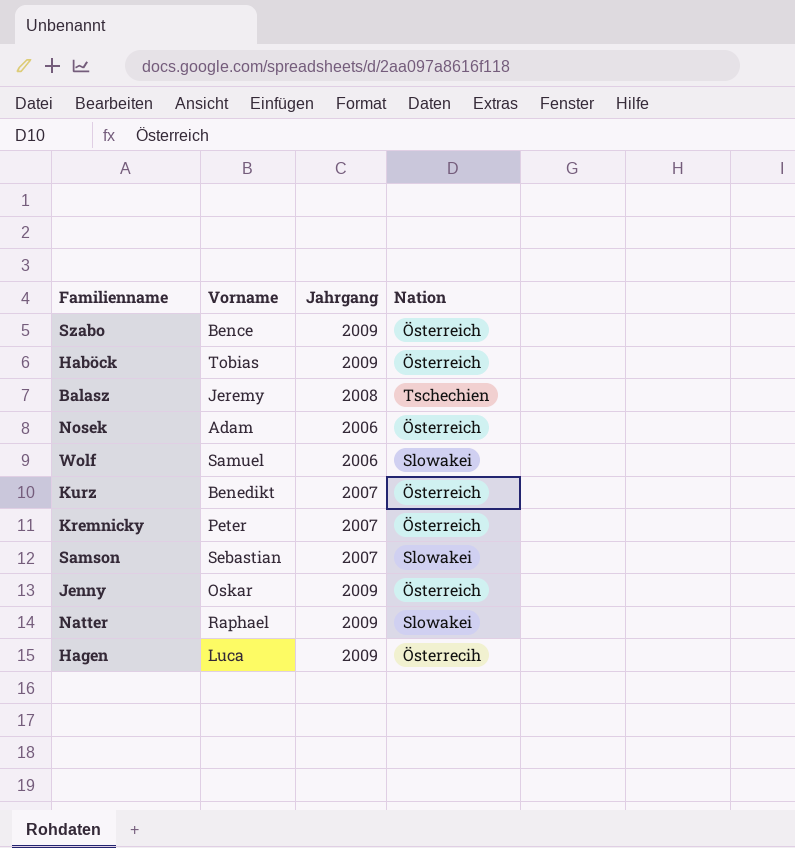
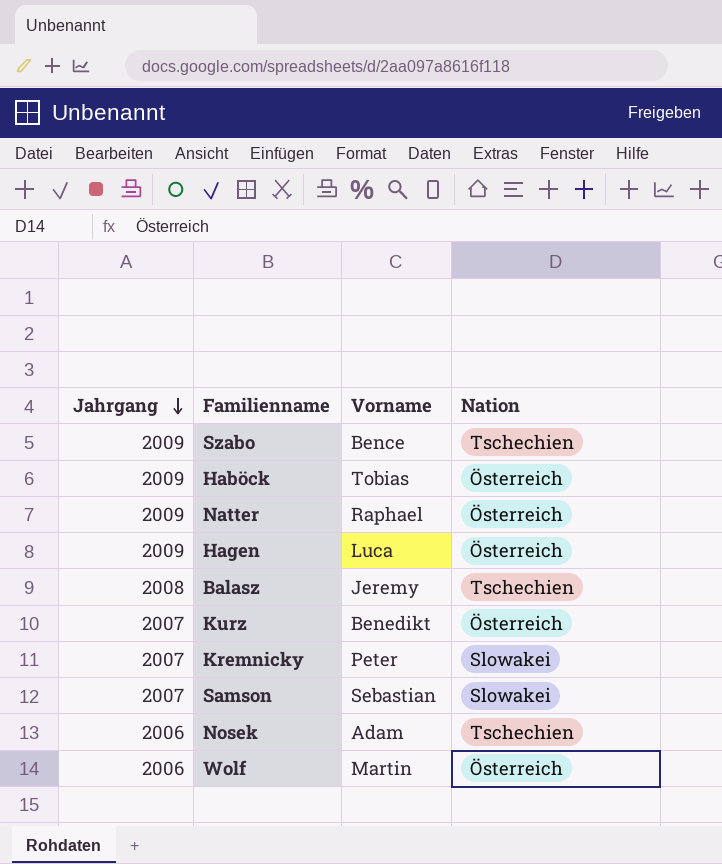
row order: none -> Jahrgang descending
column Jahrgang | position: 3 -> 1
row Jenny: Oskar | 2009 | Österreich -> none
Szabo | Nation: Österreich -> Tschechien
Natter | Nation: Slowakei -> Österreich
Hagen | Nation: Österrecih -> Österreich
Kremnicky | Nation: Österreich -> Slowakei
Nosek | Nation: Österreich -> Tschechien
Wolf | Vorname: Samuel -> Martin
Wolf | Nation: Slowakei -> Österreich

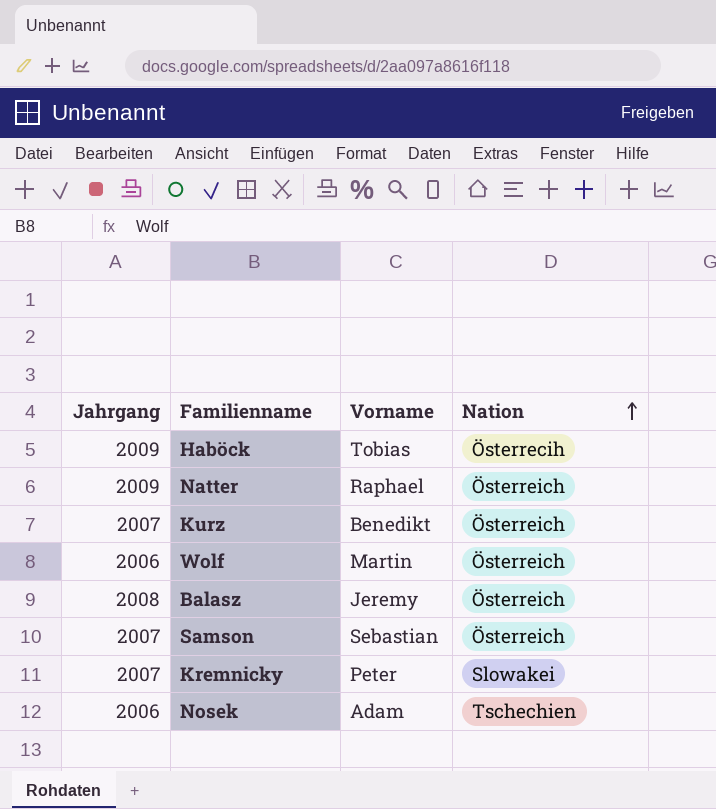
row order: Jahrgang descending -> Nation ascending
row Szabo: 2009 | Bence | Tschechien -> none
row Hagen: 2009 | Luca | Österreich -> none
Haböck | Nation: Österreich -> Österrecih
Balasz | Nation: Tschechien -> Österreich
Samson | Nation: Slowakei -> Österreich

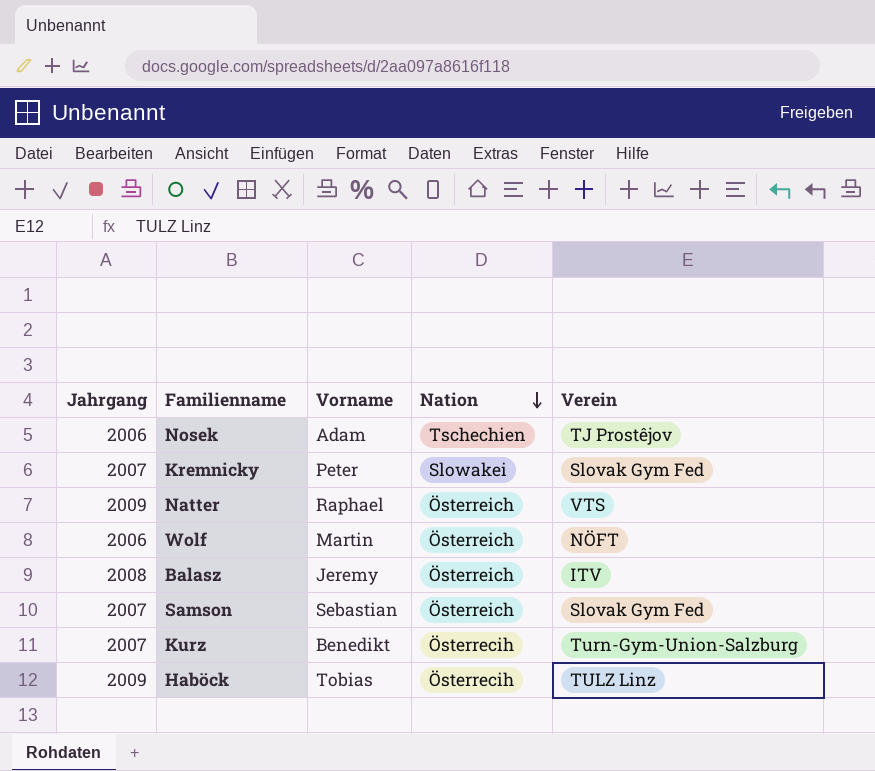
row order: Nation ascending -> Nation descending
column Verein | position: none -> 5
Kurz | Nation: Österreich -> Österrecih

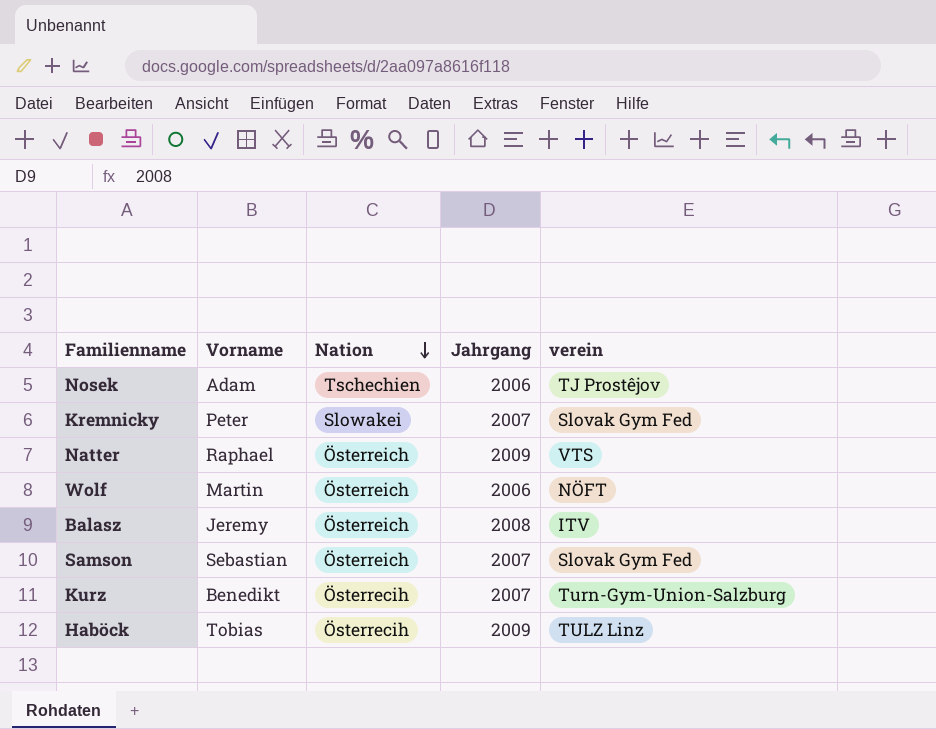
column Jahrgang | position: 1 -> 4
column name: Verein -> verein

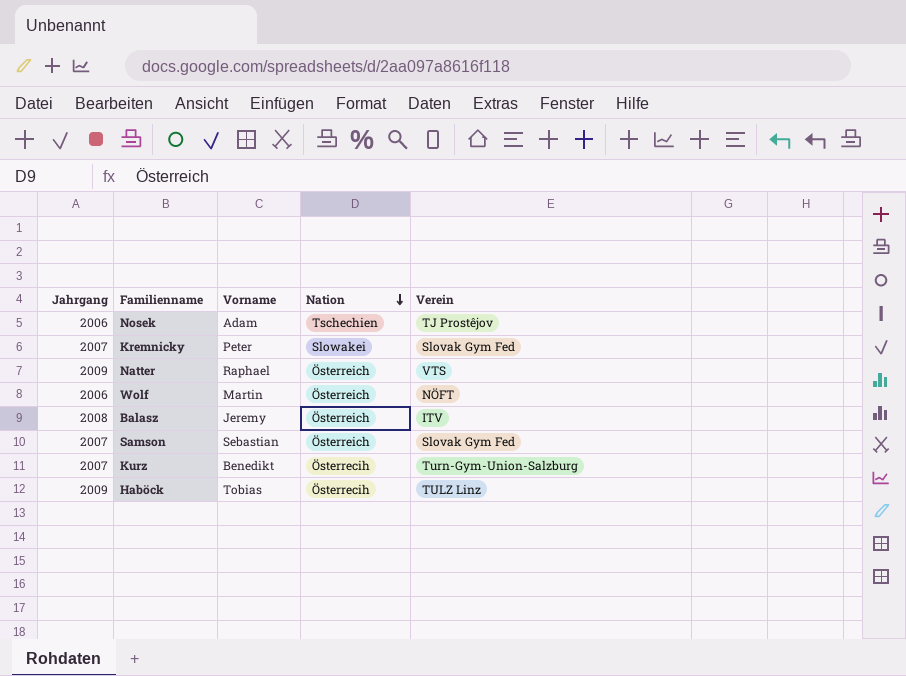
column Jahrgang | position: 4 -> 1
column name: verein -> Verein

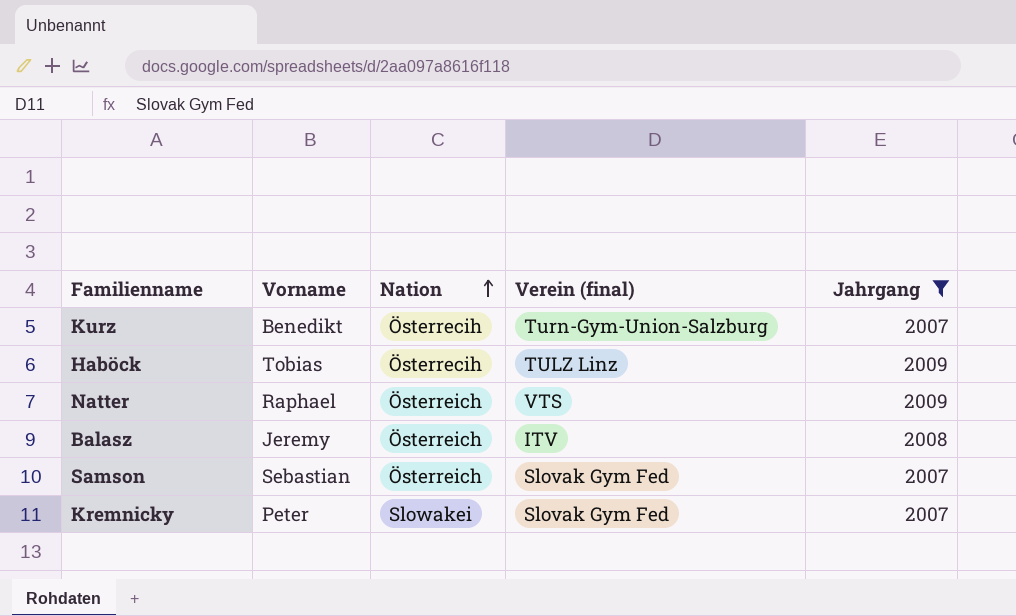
filter: none -> Jahrgang != 2006
row order: Nation descending -> Nation ascending
column name: Verein -> Verein (final)
column Jahrgang | position: 1 -> 5

